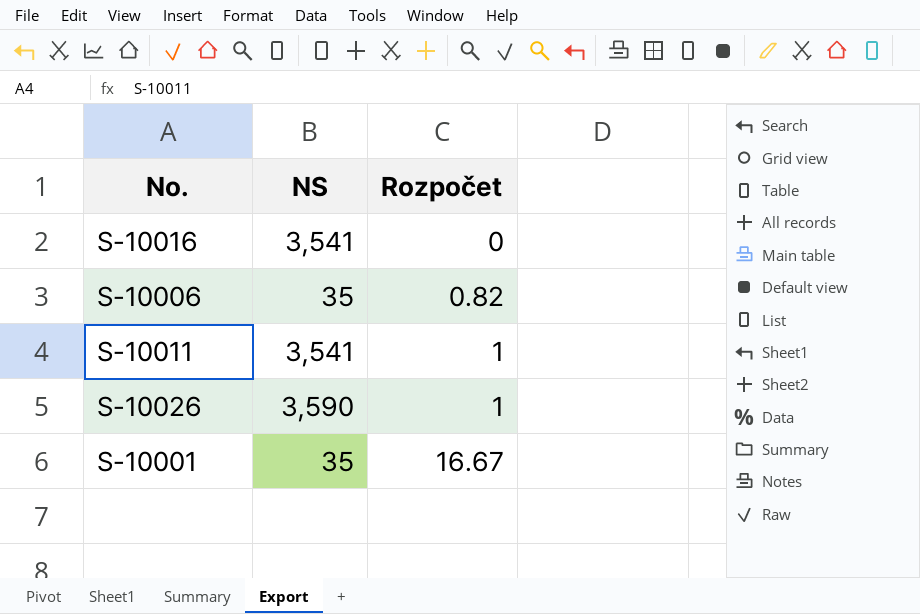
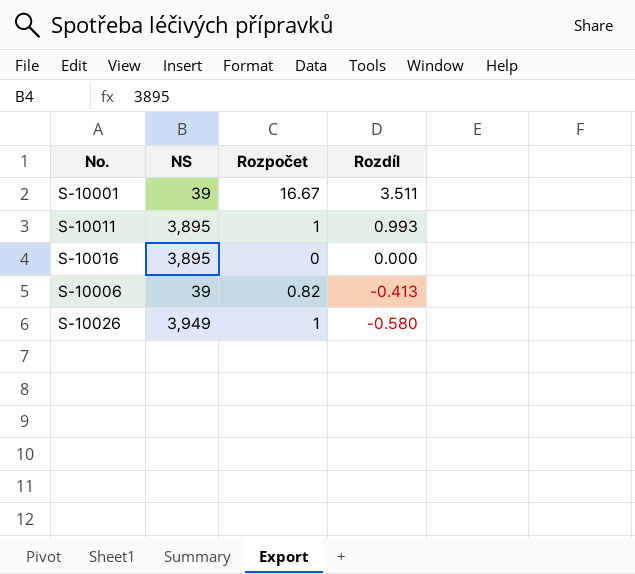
row order: Rozpočet ascending -> Rozdíl descending
column Rozdíl | position: none -> 4
S-10001 | NS: 35 -> 39
S-10011 | NS: 3,541 -> 3,895
S-10016 | NS: 3,541 -> 3,895
S-10006 | NS: 35 -> 39
S-10026 | NS: 3,590 -> 3,949

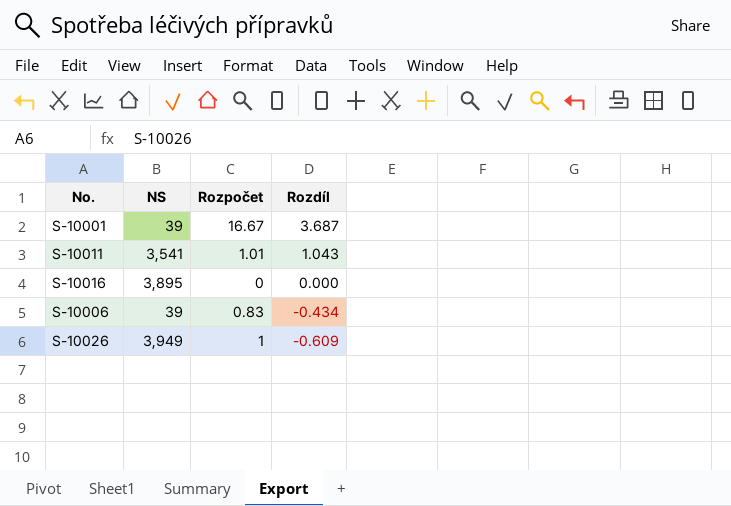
S-10001 | Rozdíl: 3.511 -> 3.687
S-10011 | NS: 3,895 -> 3,541
S-10011 | Rozpočet: 1 -> 1.01
S-10011 | Rozdíl: 0.993 -> 1.043
S-10006 | Rozpočet: 0.82 -> 0.83
S-10006 | Rozdíl: -0.413 -> -0.434
S-10026 | Rozdíl: -0.580 -> -0.609

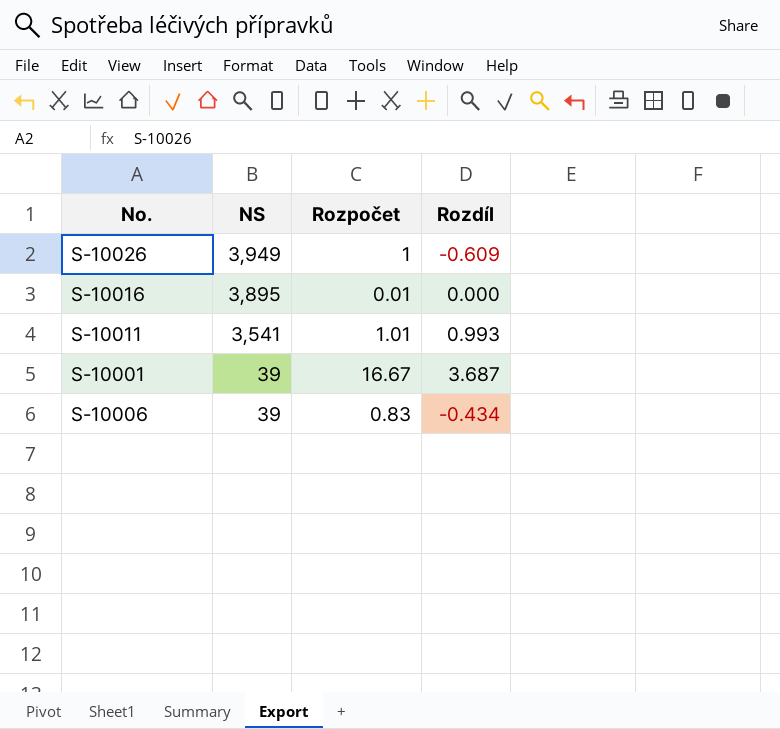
row order: Rozdíl descending -> NS descending
S-10016 | Rozpočet: 0 -> 0.01
S-10011 | Rozdíl: 1.043 -> 0.993

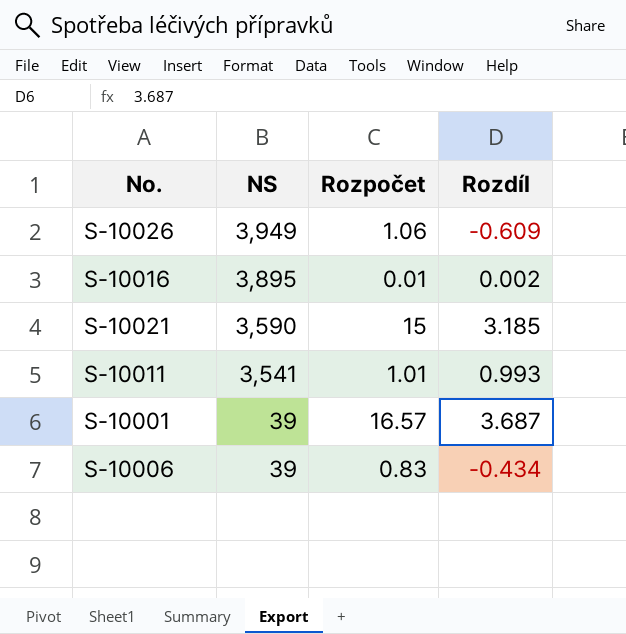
S-10026 | Rozpočet: 1 -> 1.06
S-10016 | Rozdíl: 0.000 -> 0.002
row S-10021: none -> 3,590 | 15 | 3.185
S-10001 | Rozpočet: 16.67 -> 16.57

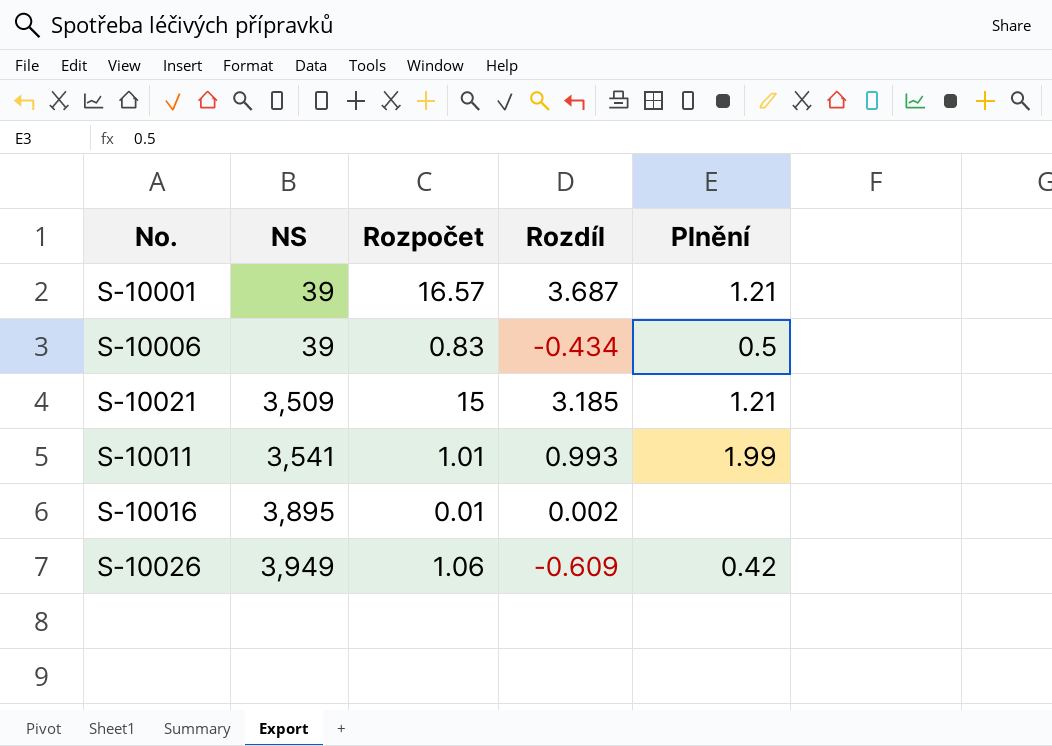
row order: NS descending -> NS ascending
column Plnění | position: none -> 5
S-10021 | NS: 3,590 -> 3,509

